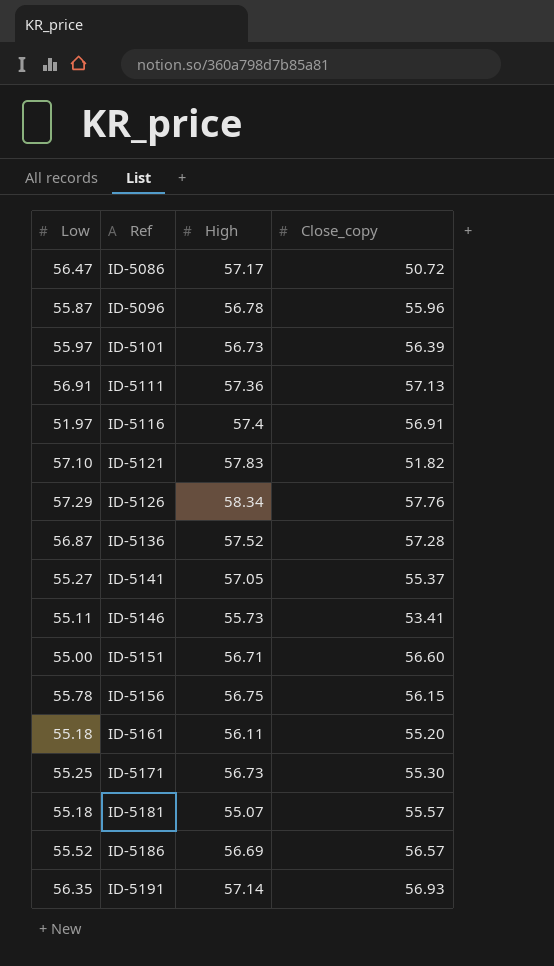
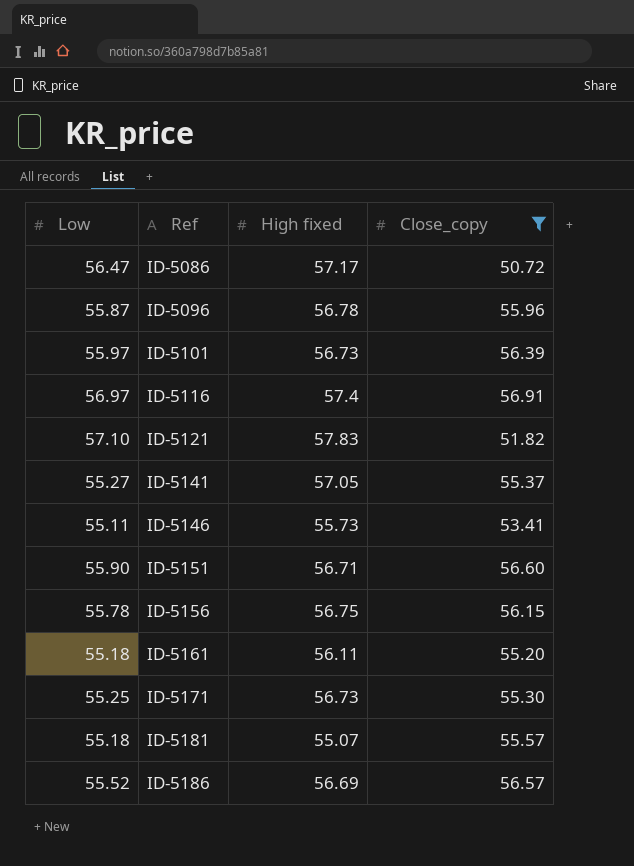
filter: none -> Close_copy <= 56.91
column name: High -> High fixed
ID-5116 | Low: 51.97 -> 56.97
ID-5151 | Low: 55.00 -> 55.90

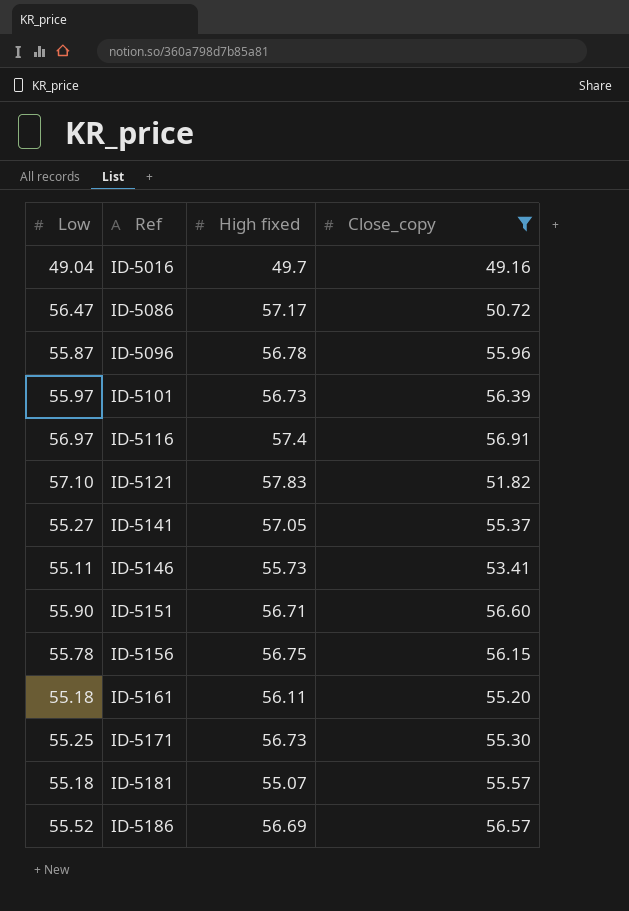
row ID-5016: none -> 49.04 | 49.7 | 49.16

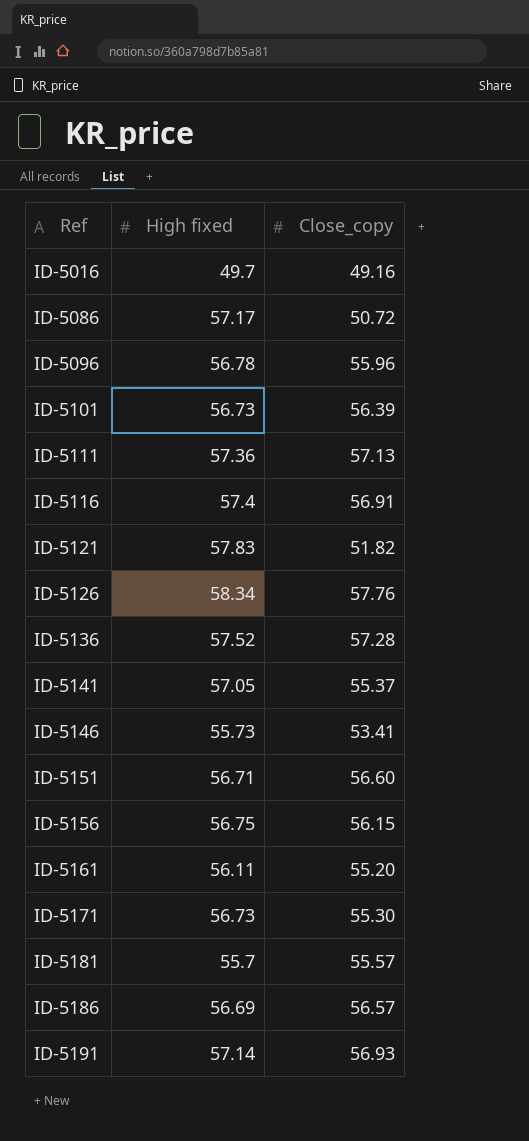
filter: Close_copy <= 56.91 -> none
column Low | position: 1 -> none
ID-5181 | High fixed: 55.07 -> 55.7

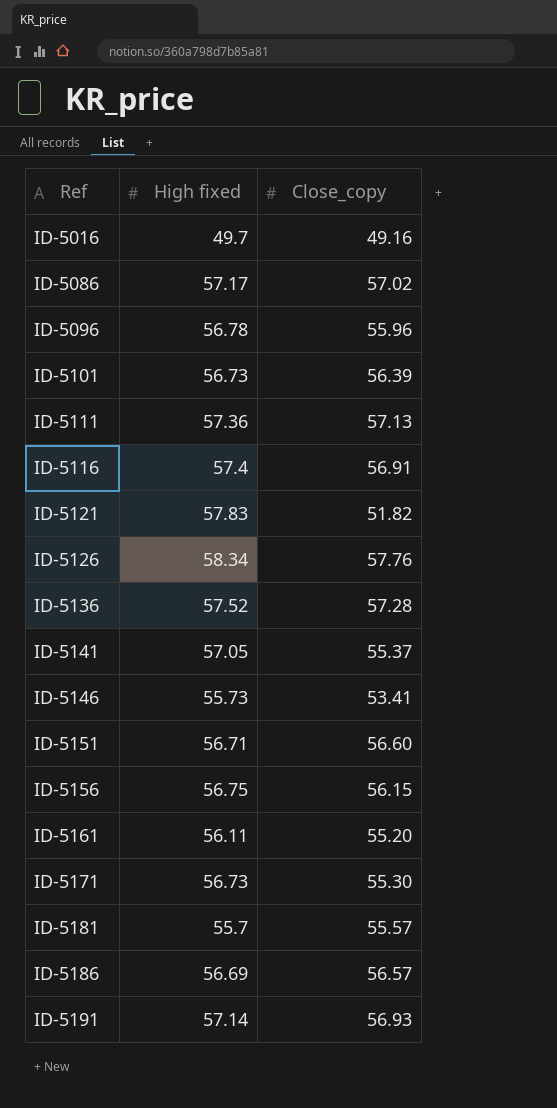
ID-5086 | Close_copy: 50.72 -> 57.02

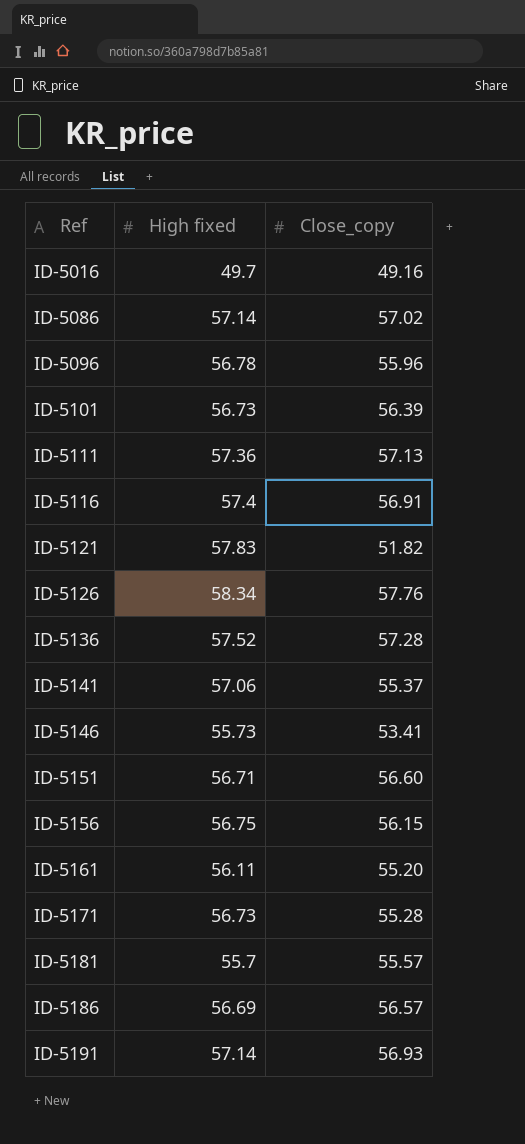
ID-5086 | High fixed: 57.17 -> 57.14
ID-5141 | High fixed: 57.05 -> 57.06
ID-5171 | Close_copy: 55.30 -> 55.28

